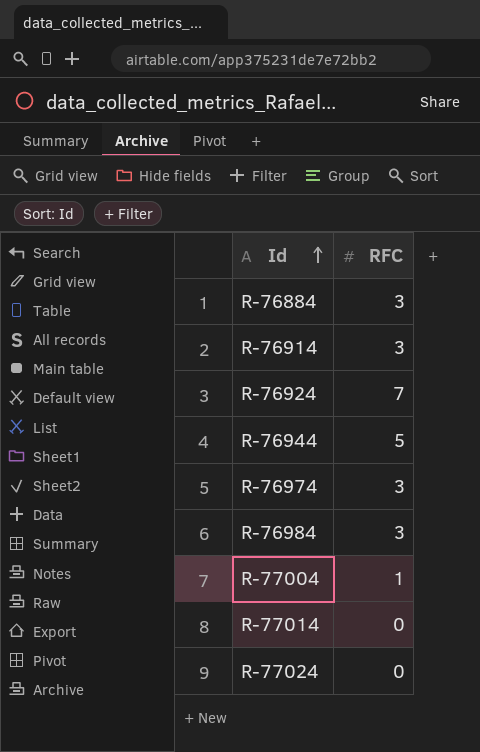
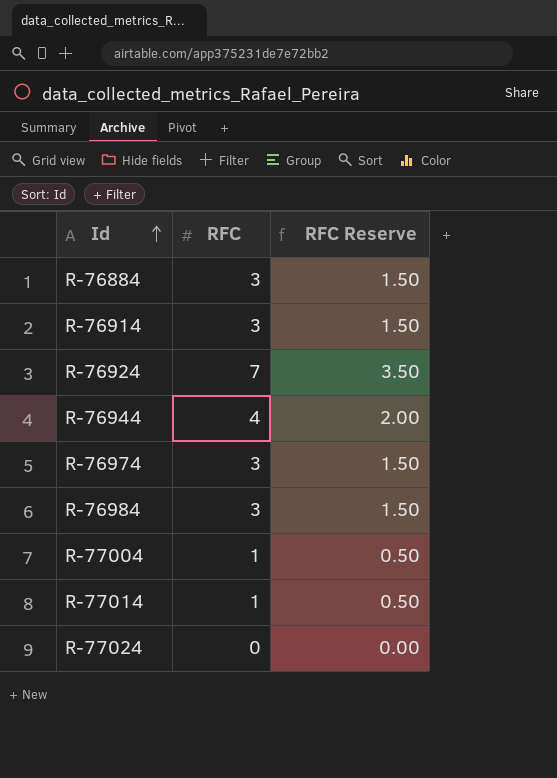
column RFC Reserve | formula: none -> [RFC] * 0.5
R-76944 | RFC: 5 -> 4
R-77014 | RFC: 0 -> 1

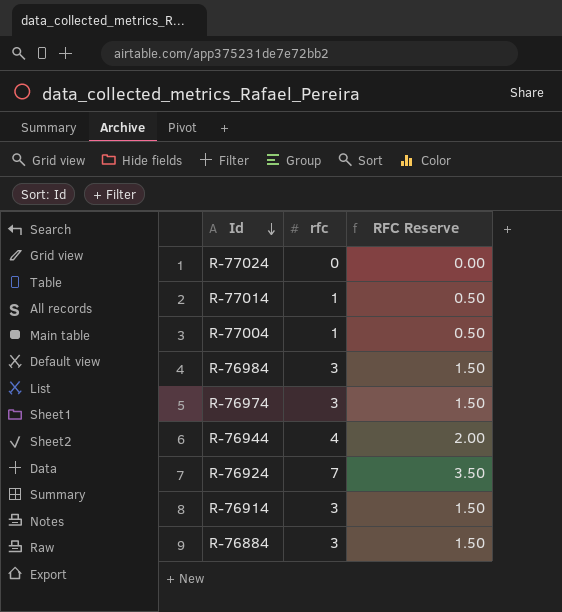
row order: Id ascending -> Id descending
column name: RFC -> rfc

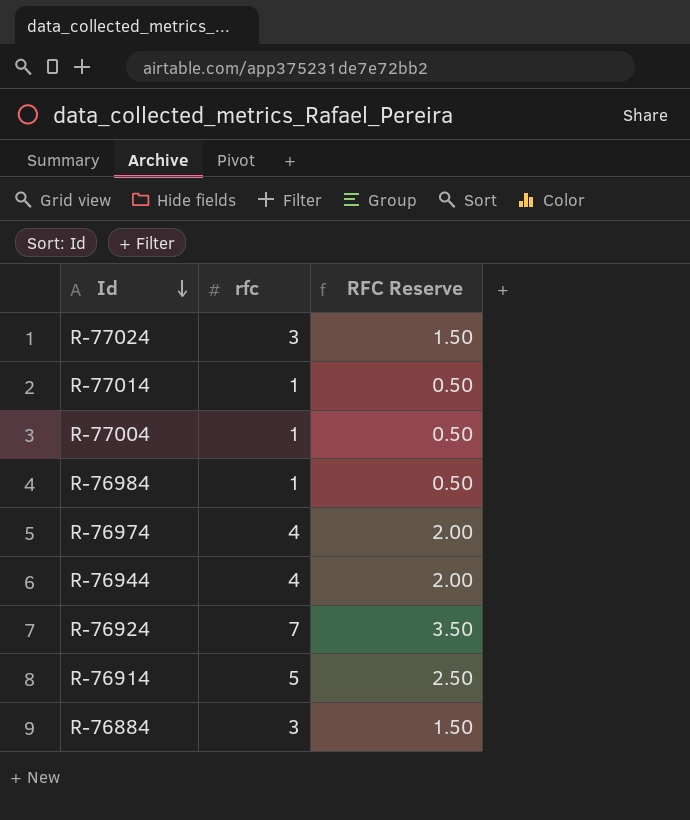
R-77024 | rfc: 0 -> 3
R-77024 | RFC Reserve: 0.00 -> 1.50
R-76984 | rfc: 3 -> 1
R-76984 | RFC Reserve: 1.50 -> 0.50
R-76974 | rfc: 3 -> 4
R-76974 | RFC Reserve: 1.50 -> 2.00
R-76914 | rfc: 3 -> 5
R-76914 | RFC Reserve: 1.50 -> 2.50

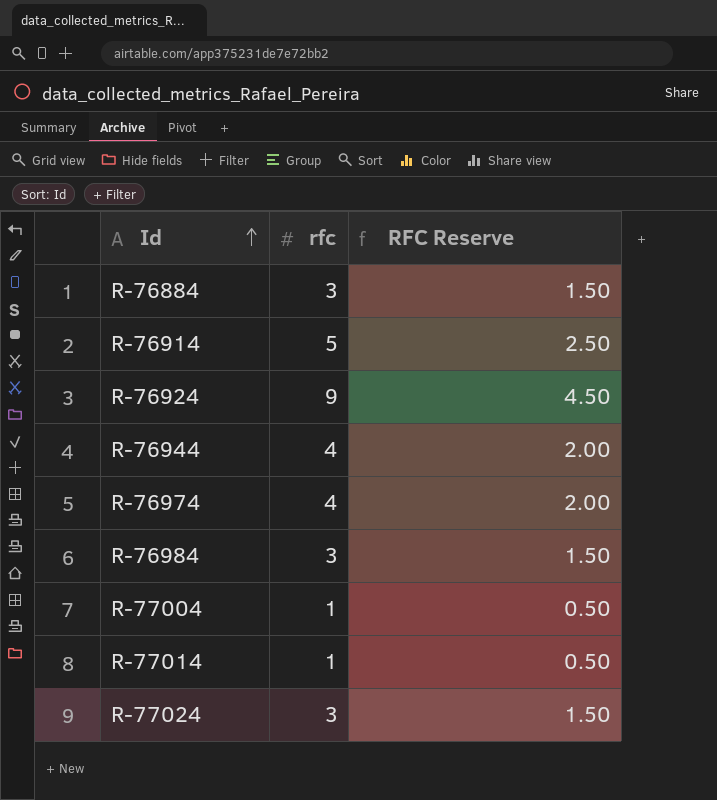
row order: Id descending -> Id ascending
R-76924 | rfc: 7 -> 9
R-76924 | RFC Reserve: 3.50 -> 4.50
R-76984 | rfc: 1 -> 3
R-76984 | RFC Reserve: 0.50 -> 1.50

